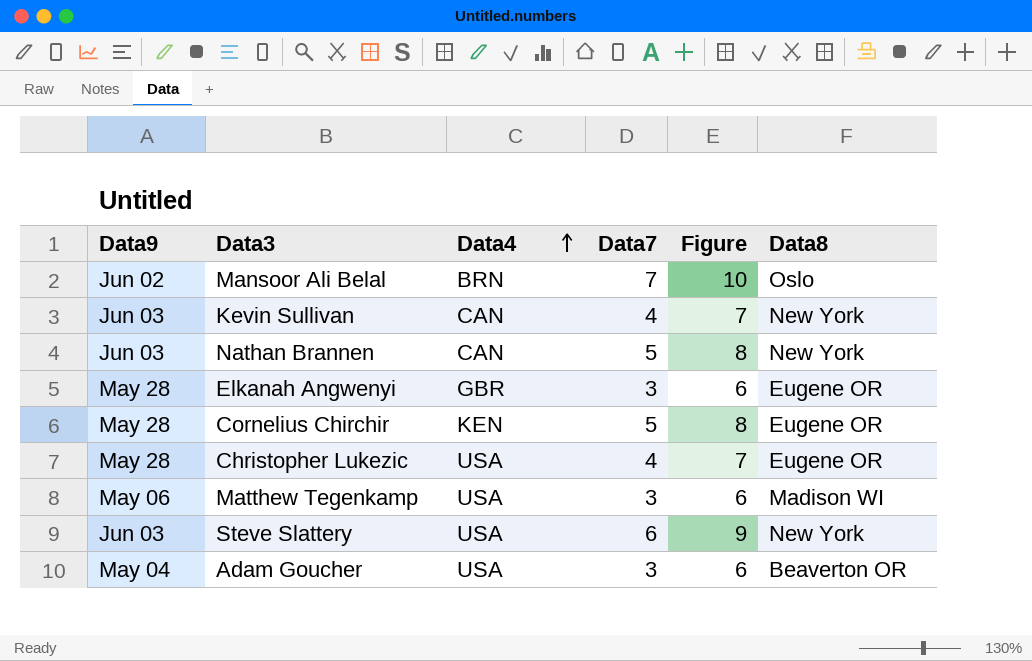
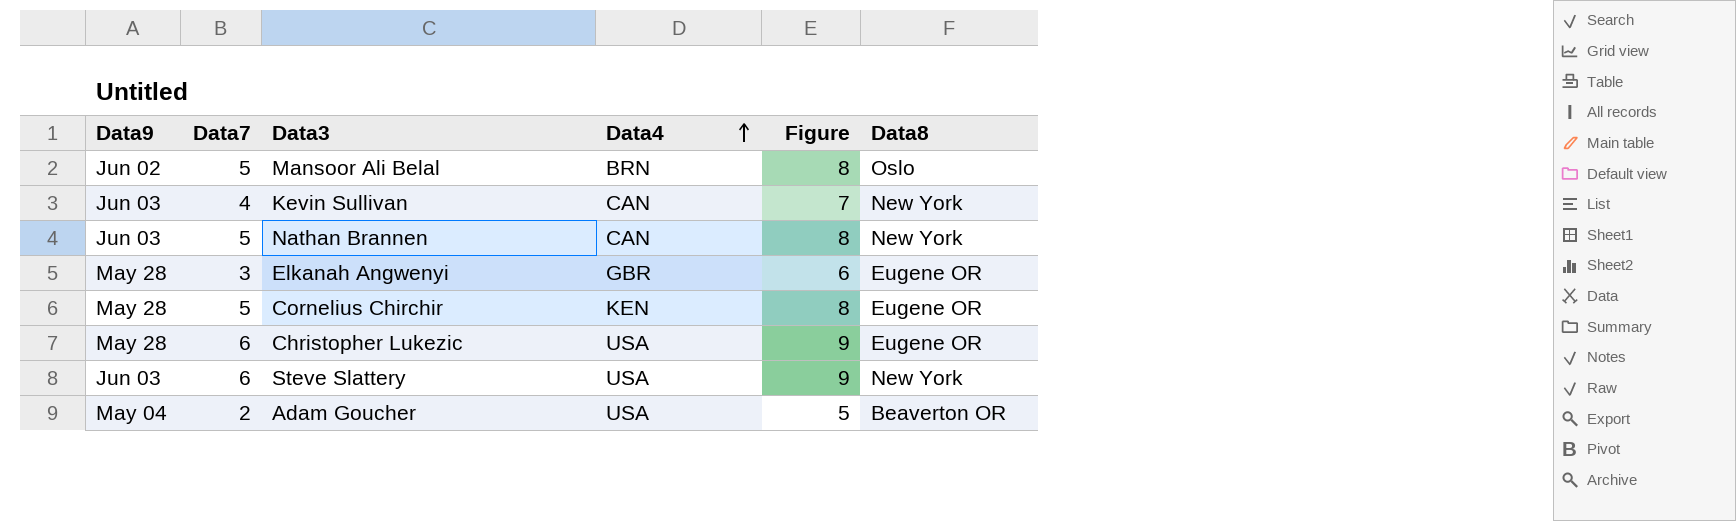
column Data7 | position: 4 -> 2
row Matthew Tegenkamp: May 06 | USA | 3 | 6 | Madison WI -> none
Mansoor Ali Belal | Data7: 7 -> 5
Mansoor Ali Belal | Figure: 10 -> 8
Christopher Lukezic | Data7: 4 -> 6
Christopher Lukezic | Figure: 7 -> 9
Adam Goucher | Data7: 3 -> 2
Adam Goucher | Figure: 6 -> 5

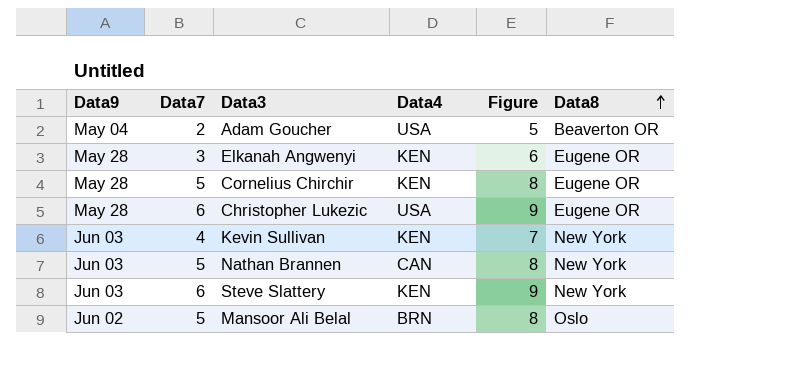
row order: Data4 ascending -> Data8 ascending
Elkanah Angwenyi | Data4: GBR -> KEN
Kevin Sullivan | Data4: CAN -> KEN
Steve Slattery | Data4: USA -> KEN

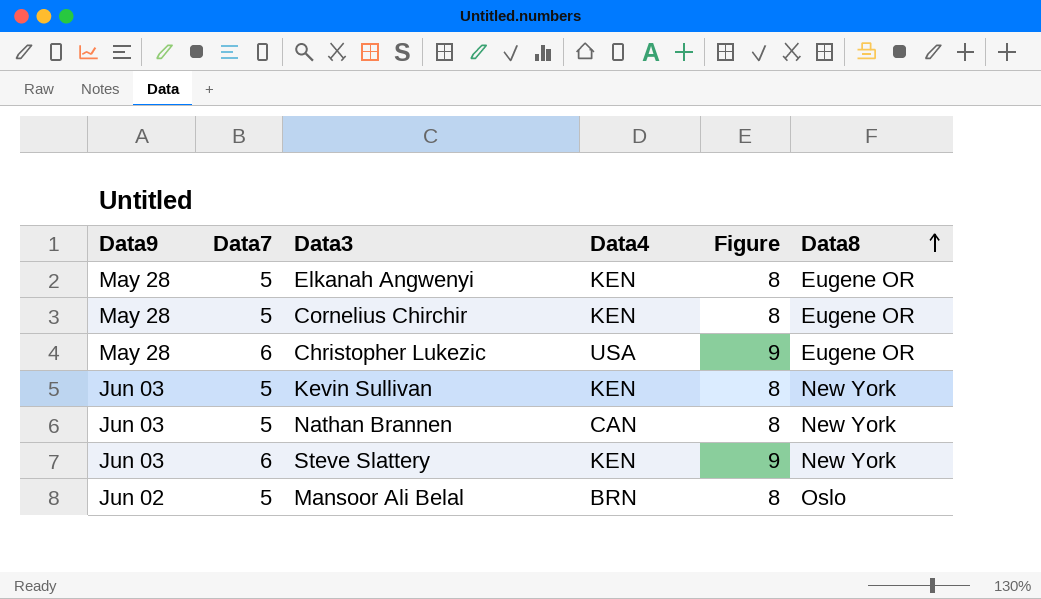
row Adam Goucher: May 04 | 2 | USA | 5 | Beaverton OR -> none
Elkanah Angwenyi | Data7: 3 -> 5
Elkanah Angwenyi | Figure: 6 -> 8
Kevin Sullivan | Data7: 4 -> 5
Kevin Sullivan | Figure: 7 -> 8

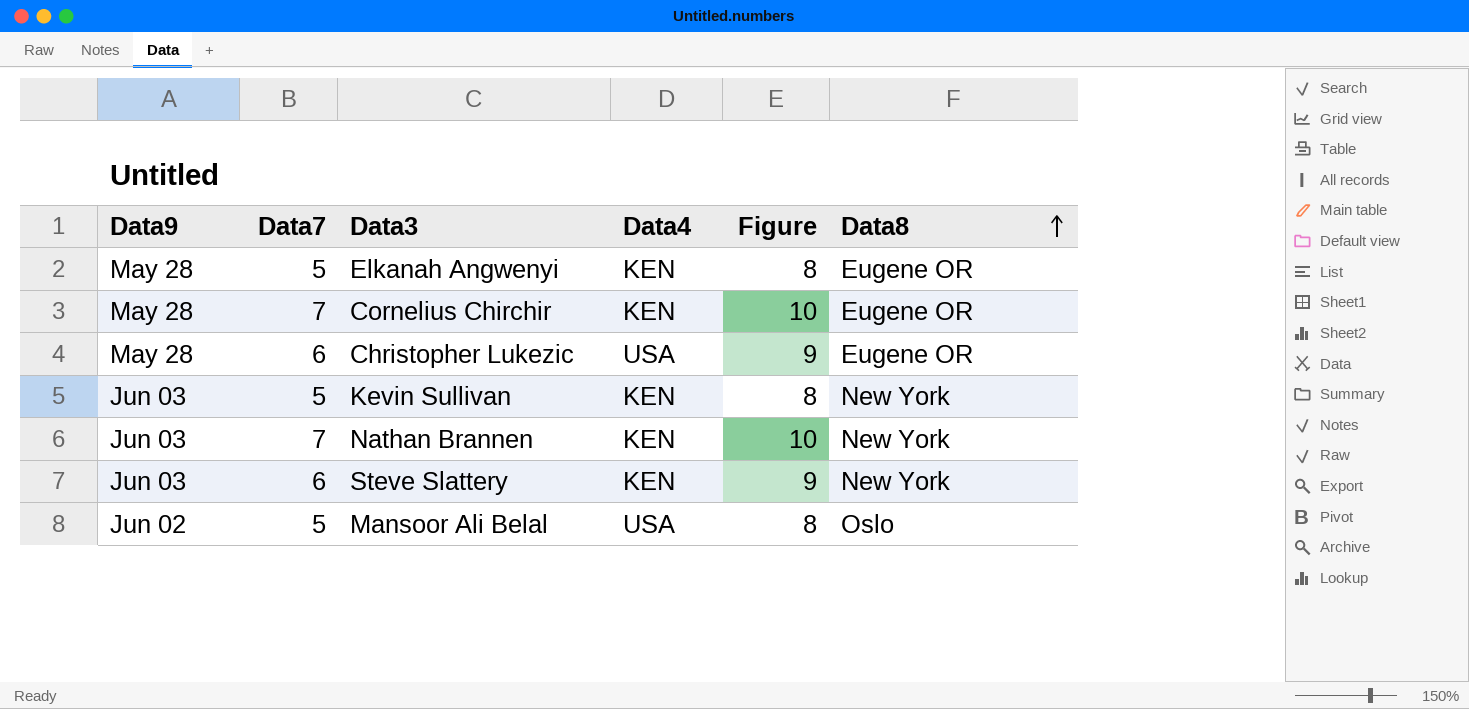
Cornelius Chirchir | Data7: 5 -> 7
Cornelius Chirchir | Figure: 8 -> 10
Nathan Brannen | Data7: 5 -> 7
Nathan Brannen | Data4: CAN -> KEN
Nathan Brannen | Figure: 8 -> 10
Mansoor Ali Belal | Data4: BRN -> USA

